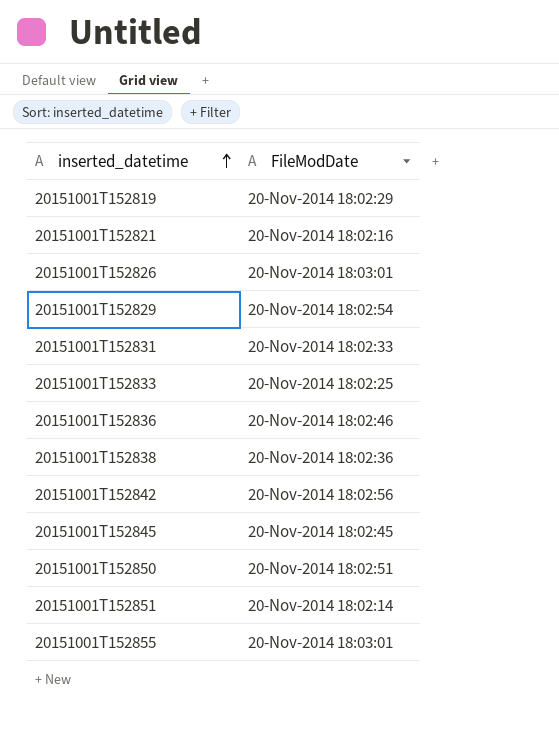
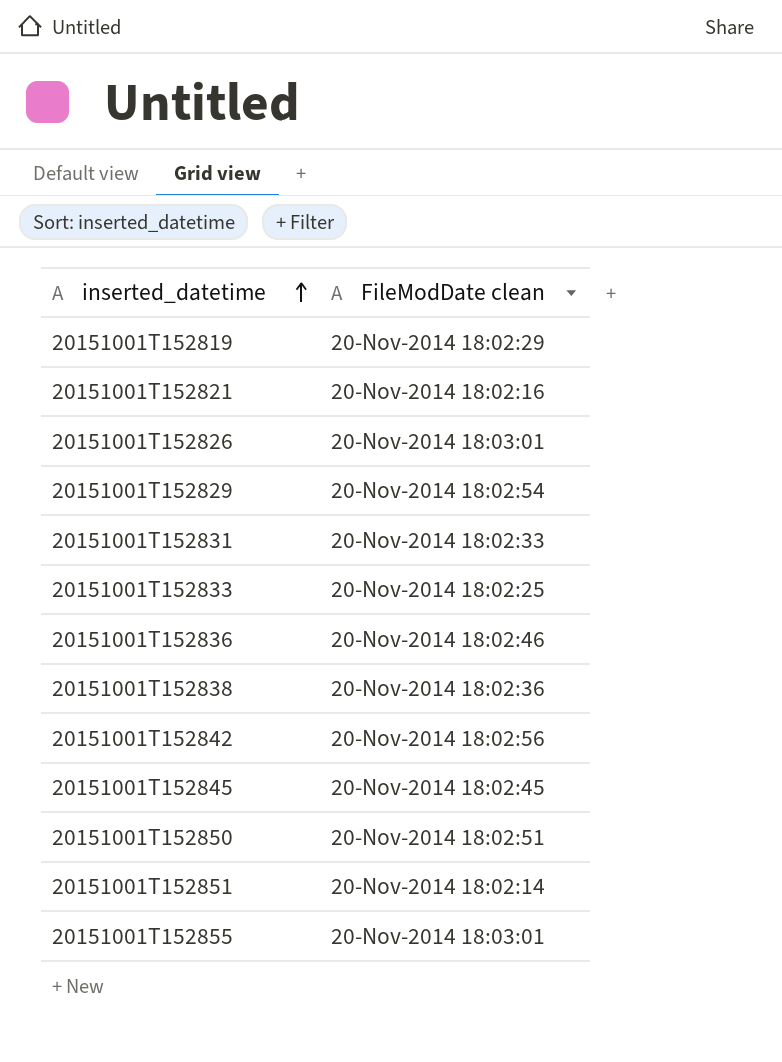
column name: FileModDate -> FileModDate clean

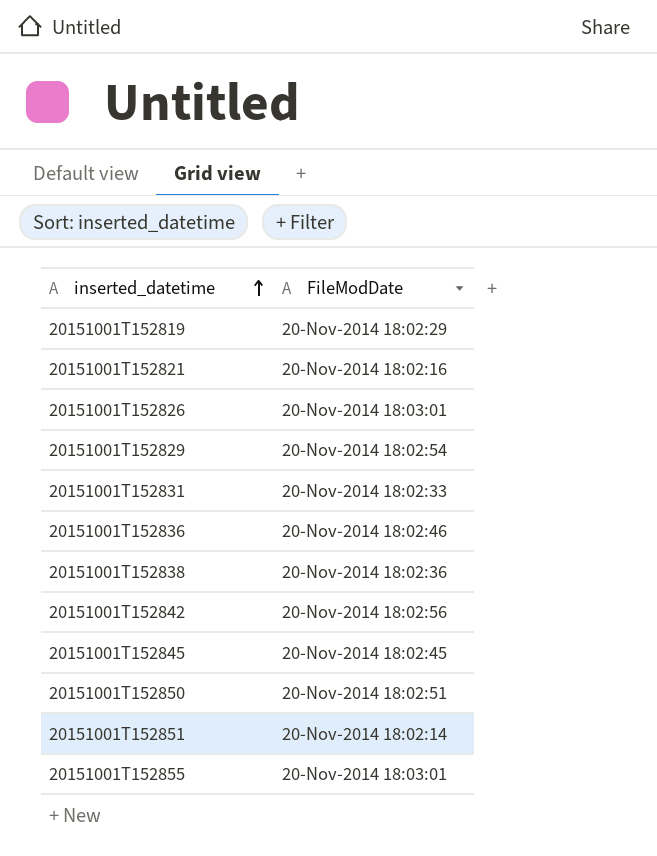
column name: FileModDate clean -> FileModDate
row 20151001T152833: 20-Nov-2014 18:02:25 -> none

